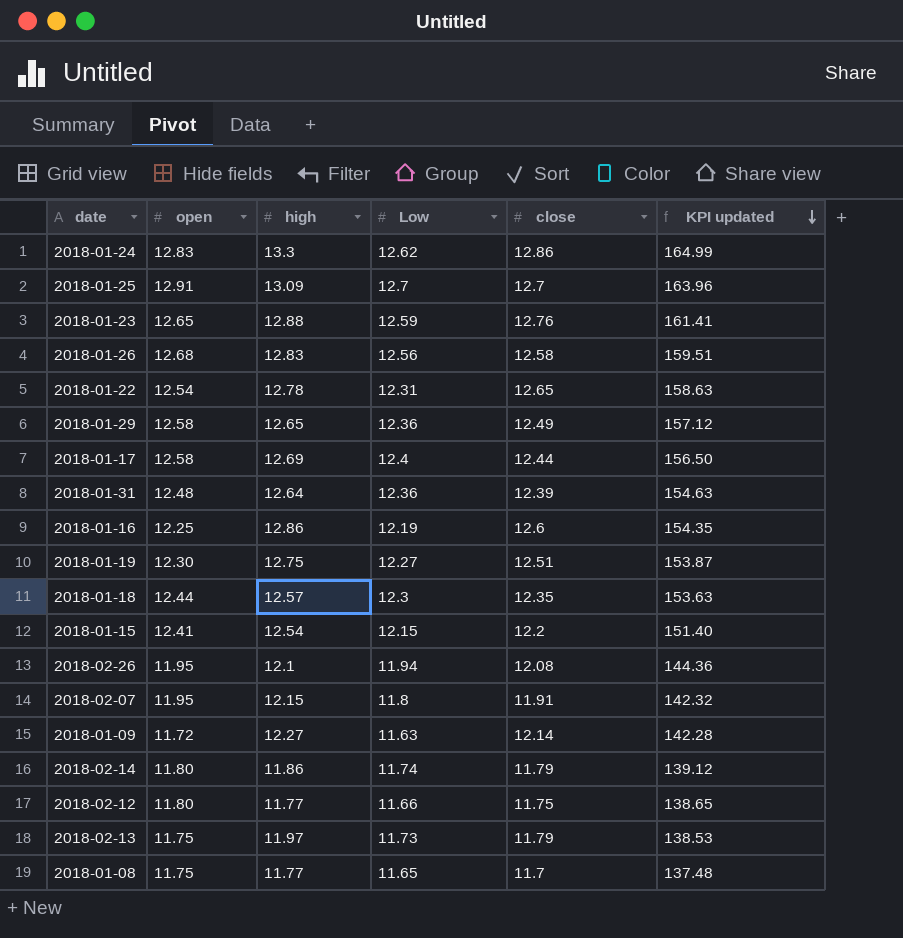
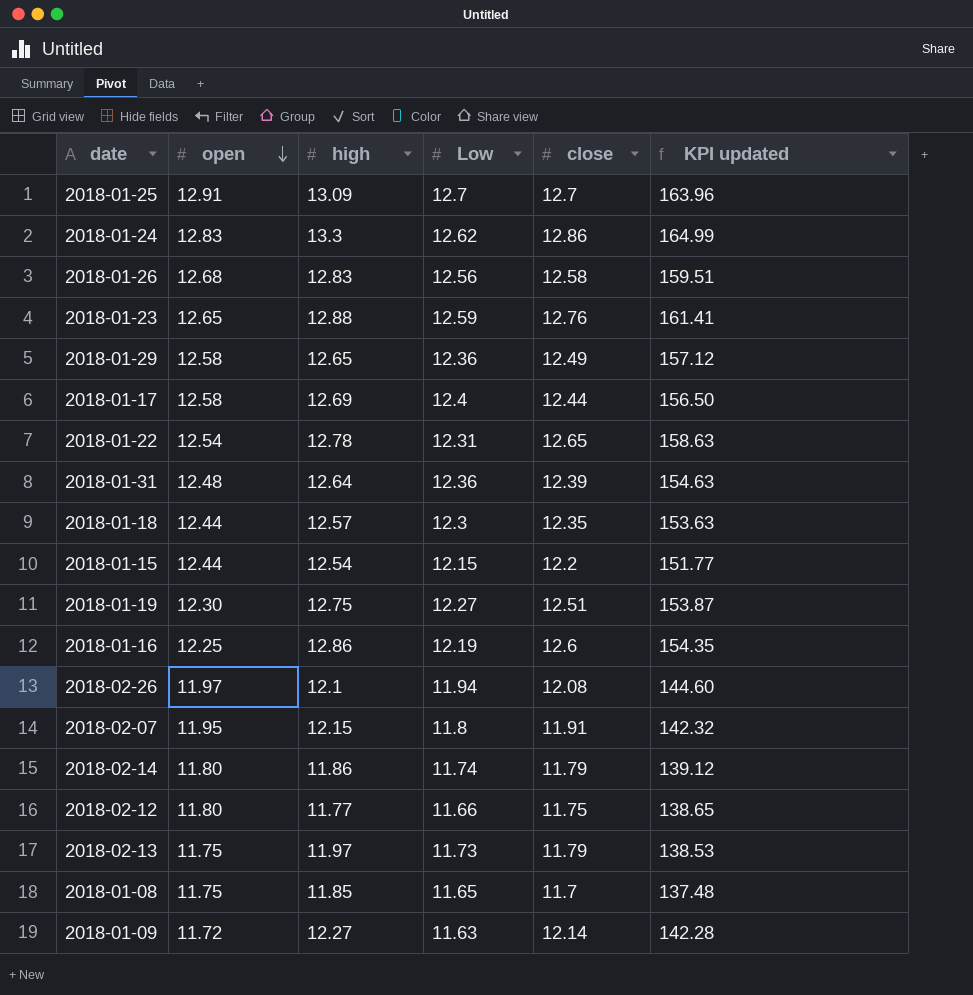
row order: KPI updated descending -> open descending
2018-01-15 | open: 12.41 -> 12.44
2018-01-15 | KPI updated: 151.40 -> 151.77
2018-02-26 | open: 11.95 -> 11.97
2018-02-26 | KPI updated: 144.36 -> 144.60
2018-01-08 | high: 11.77 -> 11.85

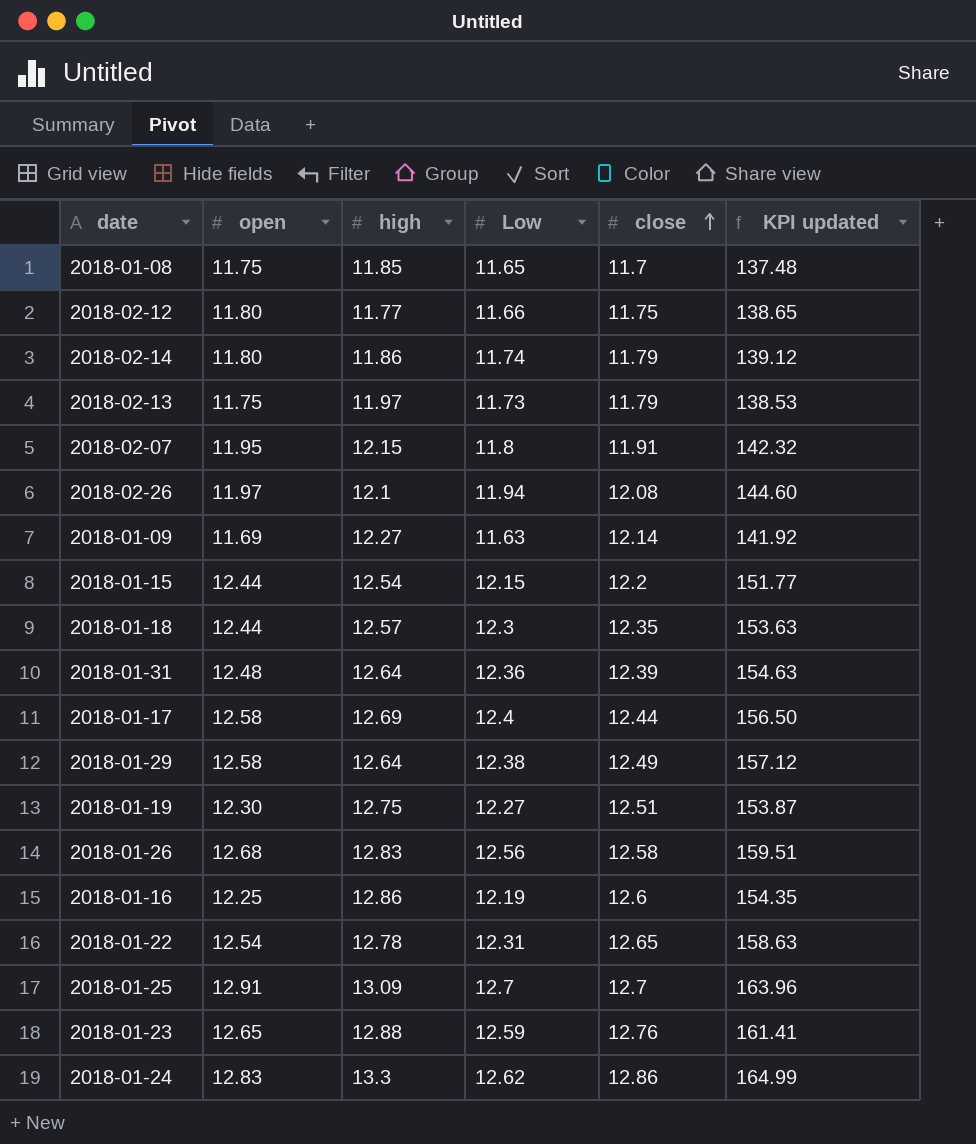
row order: open descending -> close ascending
2018-01-09 | open: 11.72 -> 11.69
2018-01-09 | KPI updated: 142.28 -> 141.92
2018-01-29 | high: 12.65 -> 12.64
2018-01-29 | Low: 12.36 -> 12.38

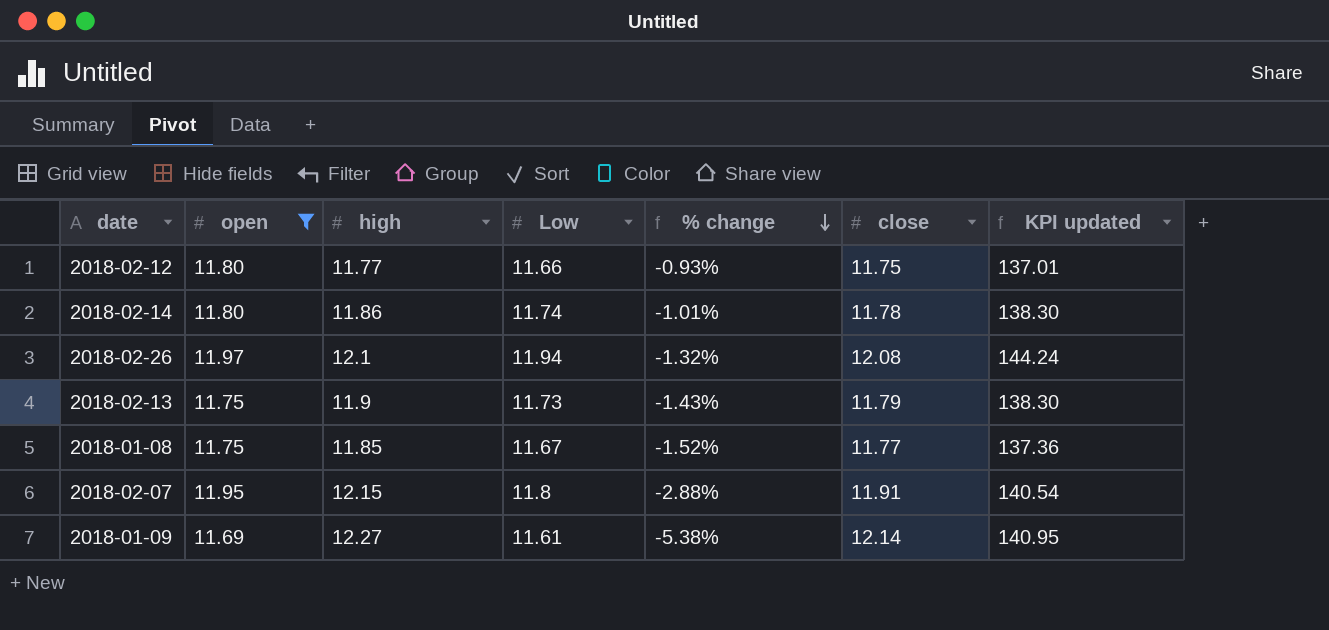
filter: none -> open <= 11.97
row order: close ascending -> % change descending
column % change | formula: none -> ([Low] - [high]) / [high]
column KPI updated | formula: [open] * [close] -> [Low] * [close]
2018-02-14 | close: 11.79 -> 11.78
2018-02-13 | high: 11.97 -> 11.9
2018-01-08 | Low: 11.65 -> 11.67
2018-01-08 | close: 11.7 -> 11.77
2018-01-09 | Low: 11.63 -> 11.61

